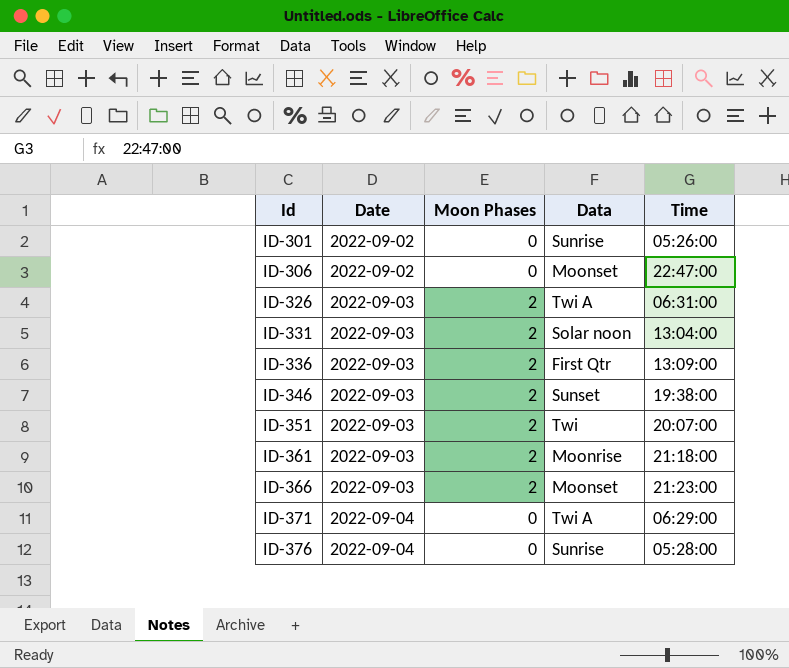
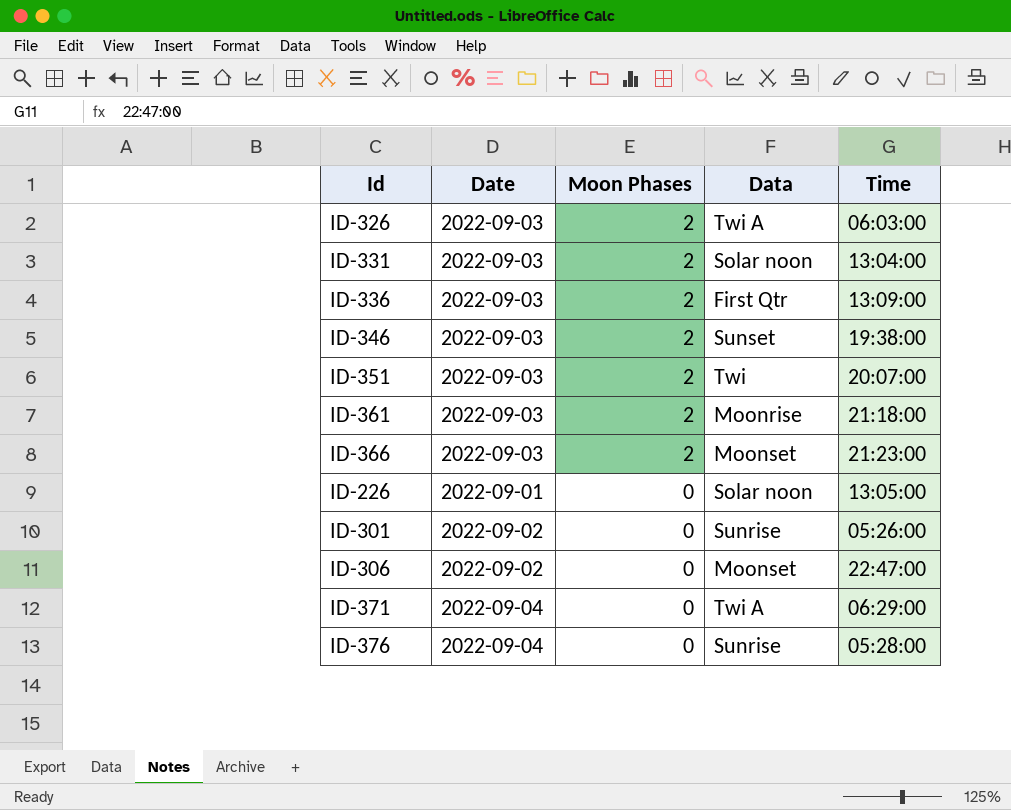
row order: Id ascending -> Moon Phases descending
ID-326 | Time: 06:31:00 -> 06:03:00
row ID-226: none -> 2022-09-01 | 0 | Solar noon | 13:05:00

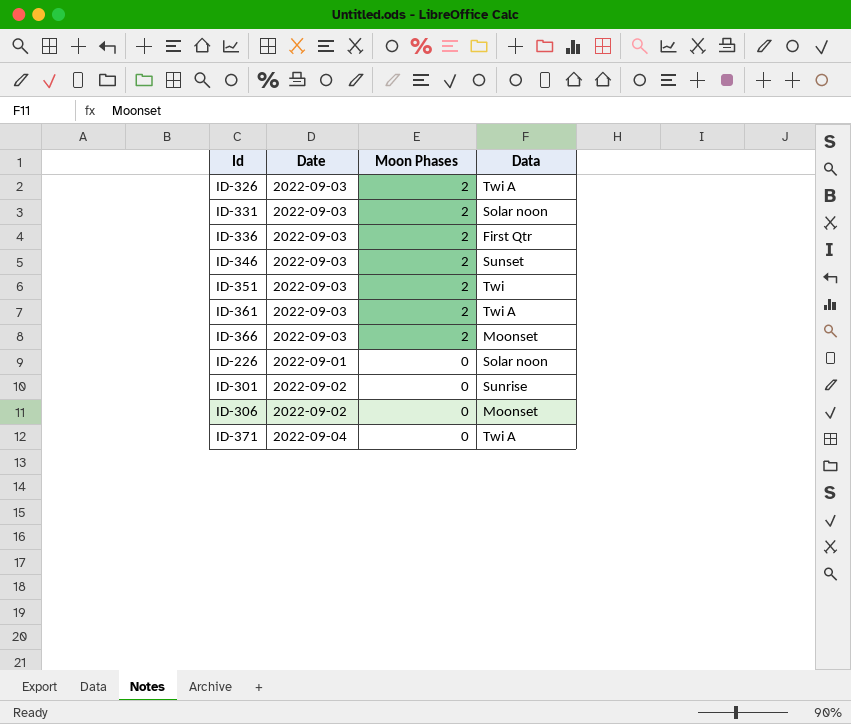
column Time | position: 5 -> none
row ID-376: 2022-09-04 | 0 | Sunrise | 05:28:00 -> none
ID-361 | Data: Moonrise -> Twi A

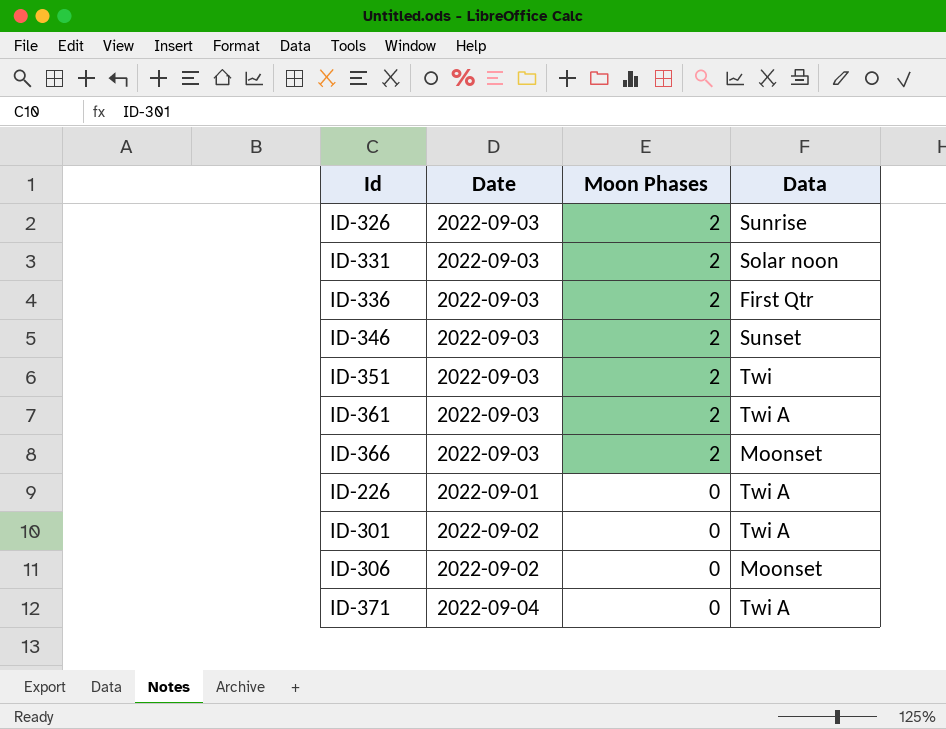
ID-326 | Data: Twi A -> Sunrise
ID-226 | Data: Solar noon -> Twi A
ID-301 | Data: Sunrise -> Twi A

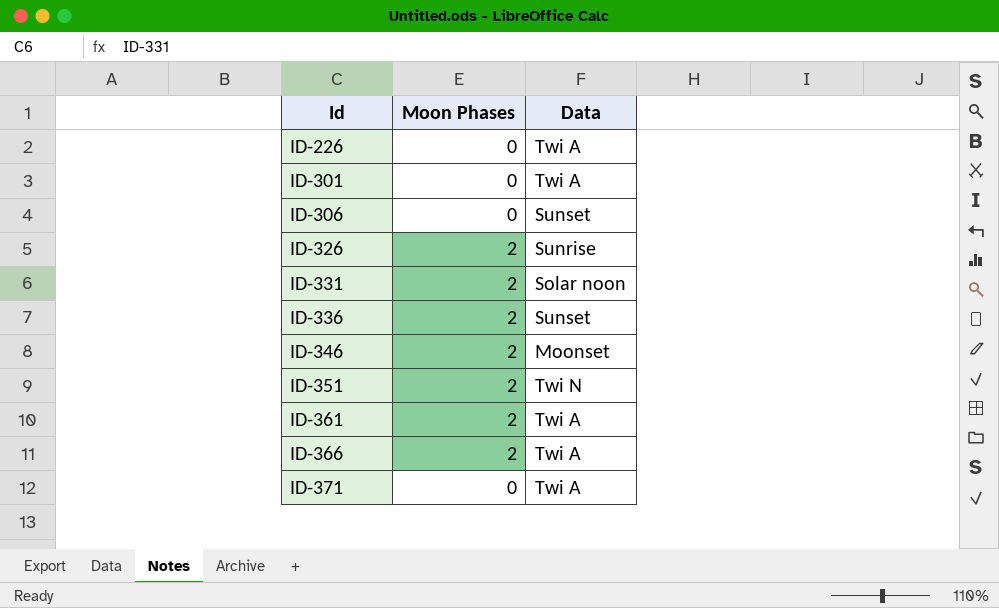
row order: Moon Phases descending -> Id ascending
column Date | position: 2 -> none
ID-306 | Data: Moonset -> Sunset
ID-336 | Data: First Qtr -> Sunset
ID-346 | Data: Sunset -> Moonset
ID-351 | Data: Twi -> Twi N
ID-366 | Data: Moonset -> Twi A

